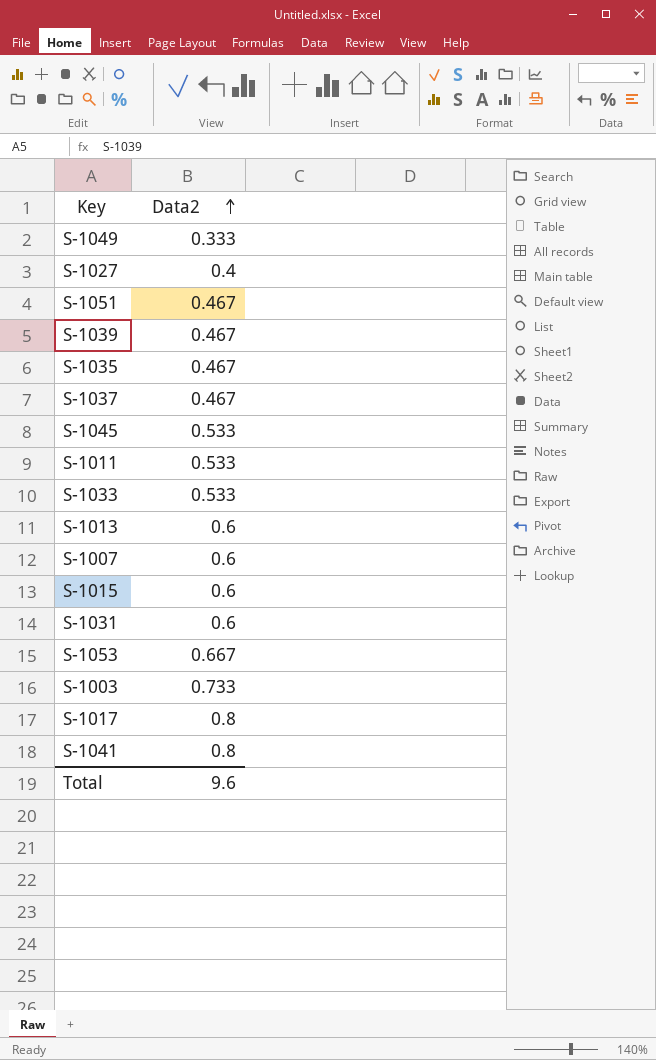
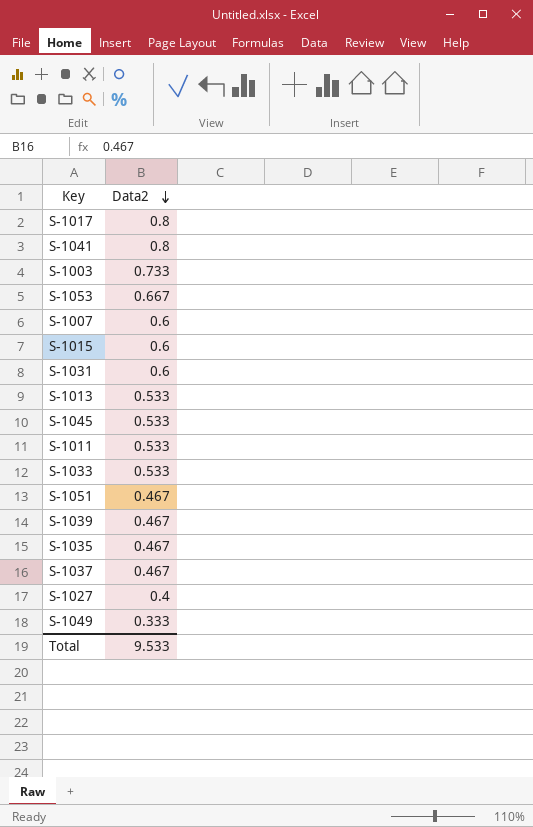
row order: Data2 ascending -> Data2 descending
S-1013 | Data2: 0.6 -> 0.533
Total | Data2: 9.6 -> 9.533

